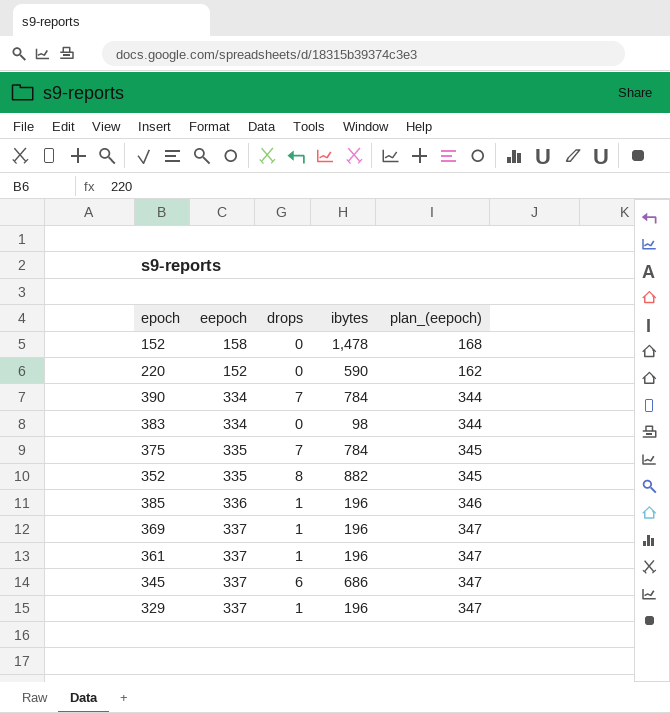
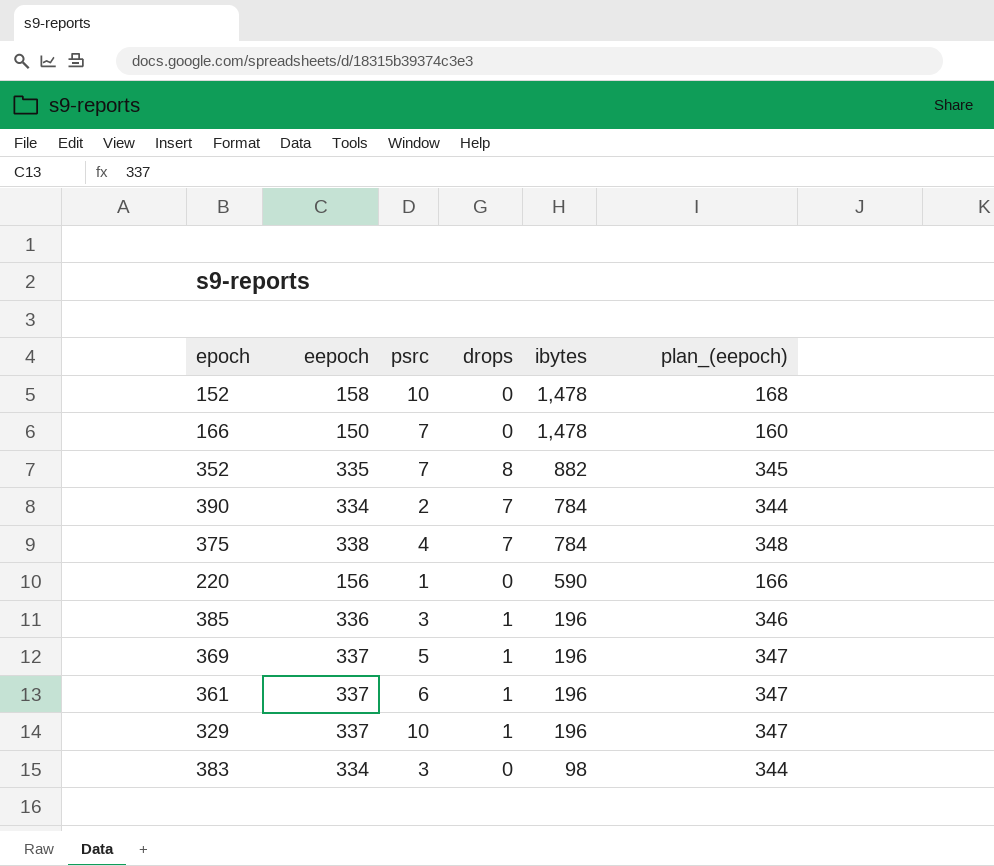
row order: none -> ibytes descending
column psrc | position: none -> 3
row 345: 337 | 6 | 686 | 347 -> none
row 166: none -> 150 | 7 | 0 | 1,478 | 160
375 | eepoch: 335 -> 338
375 | plan_(eepoch): 345 -> 348
220 | eepoch: 152 -> 156
220 | plan_(eepoch): 162 -> 166

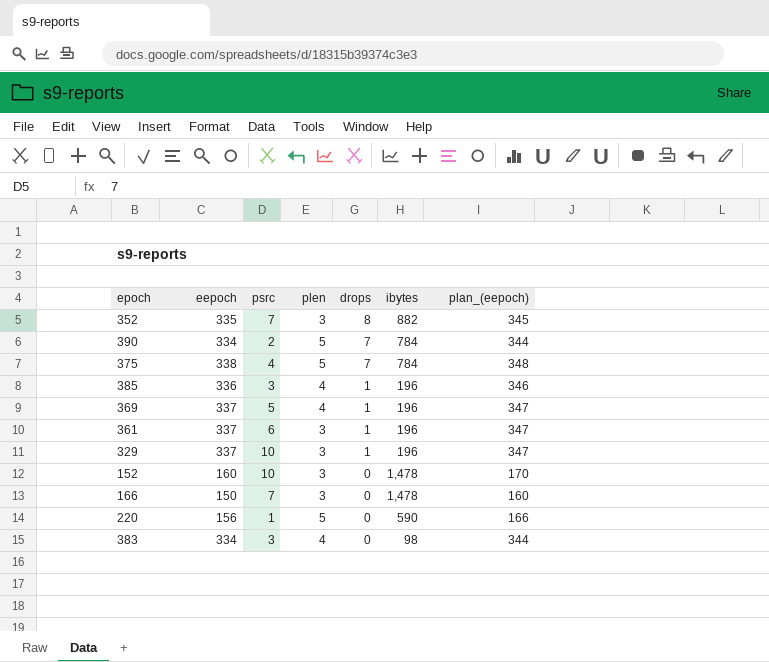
row order: ibytes descending -> drops descending
column plen | position: none -> 4
152 | eepoch: 158 -> 160
152 | plan_(eepoch): 168 -> 170

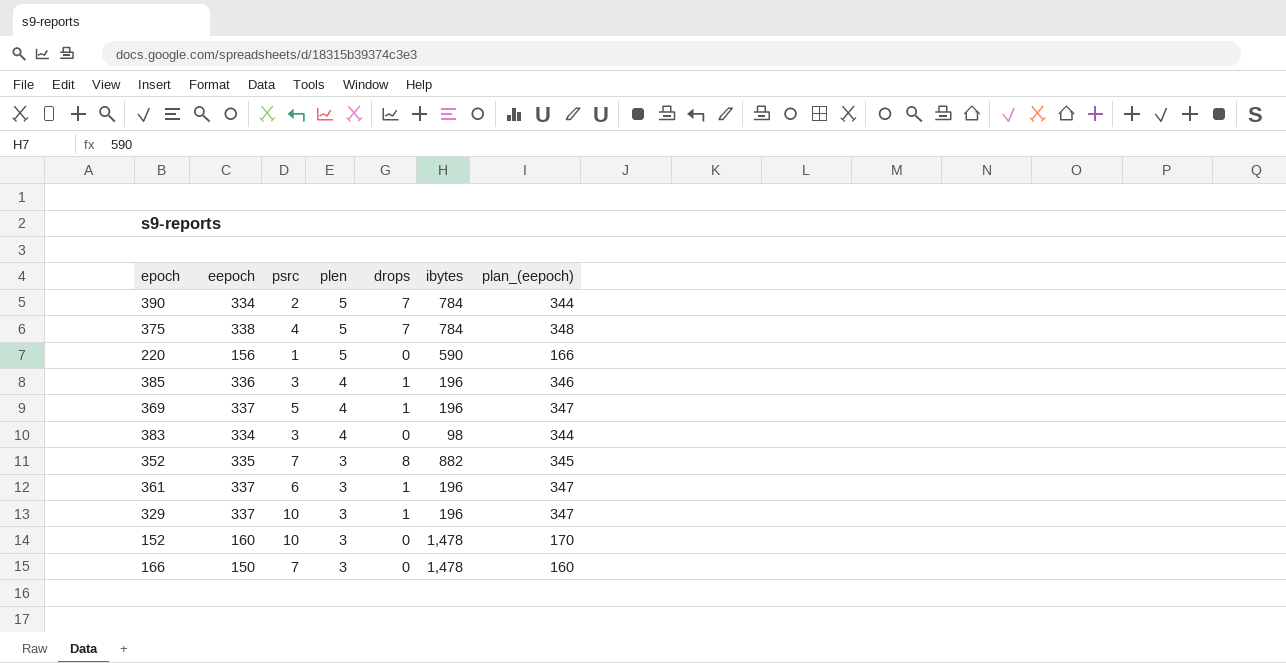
row order: drops descending -> plen descending

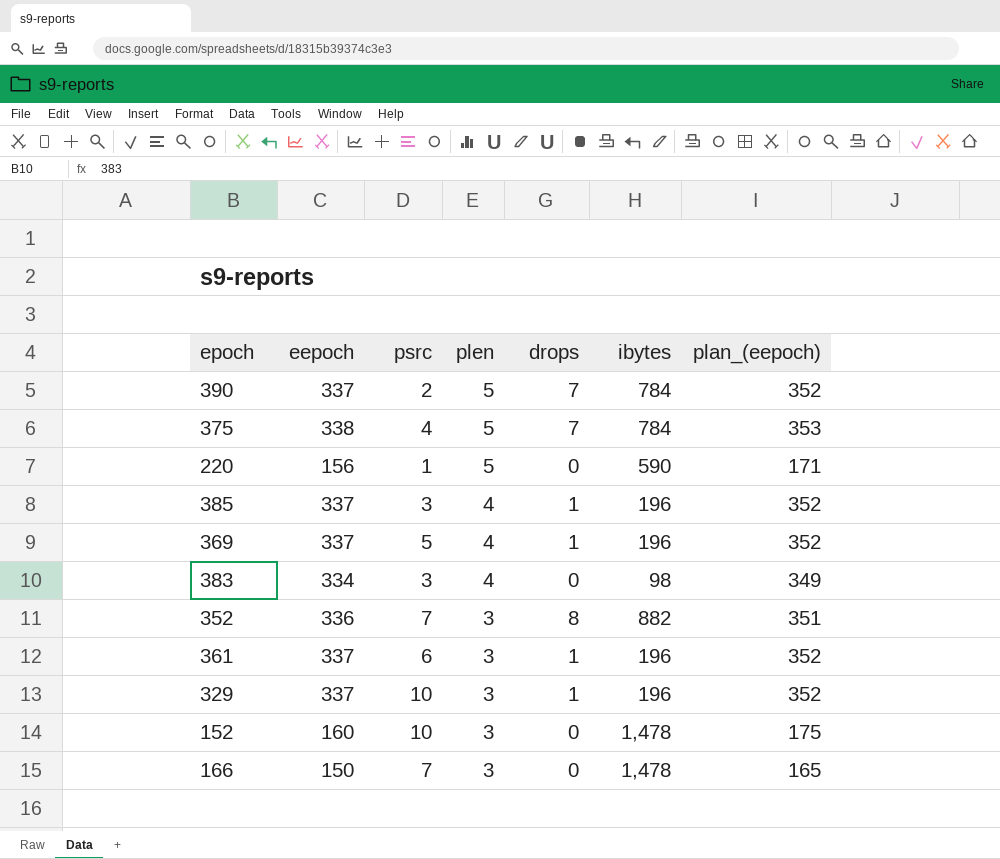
column plan_(eepoch) | formula: [eepoch] + 10 -> [eepoch] + 15
390 | eepoch: 334 -> 337
385 | eepoch: 336 -> 337
352 | eepoch: 335 -> 336

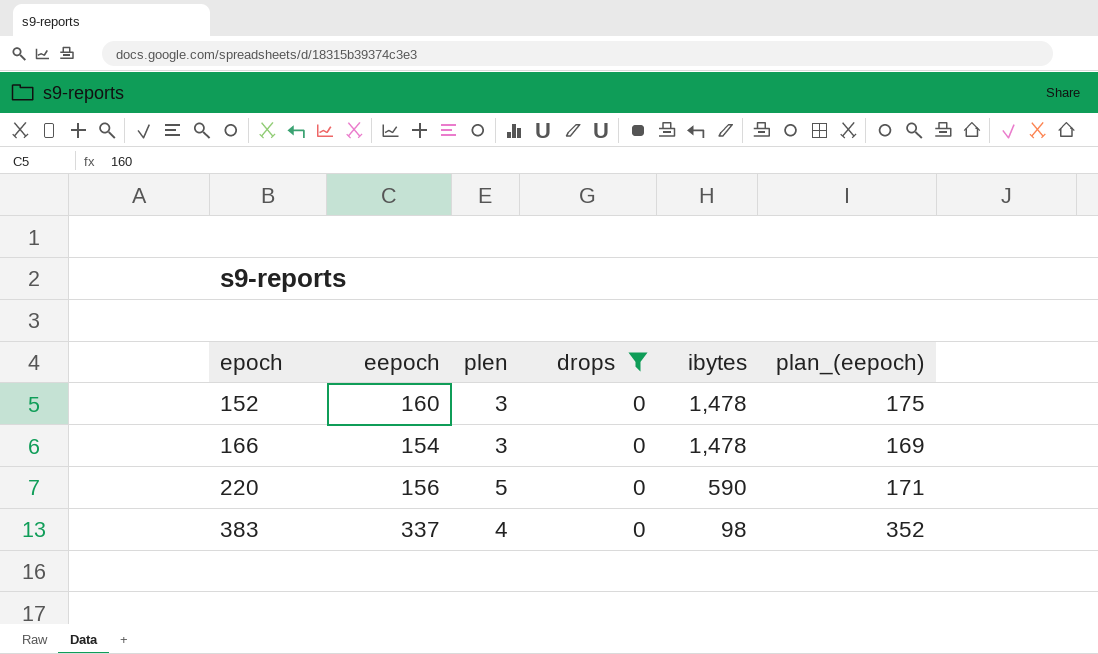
filter: none -> drops = 0
row order: plen descending -> epoch ascending
column psrc | position: 3 -> none
166 | eepoch: 150 -> 154
166 | plan_(eepoch): 165 -> 169
383 | eepoch: 334 -> 337
383 | plan_(eepoch): 349 -> 352

